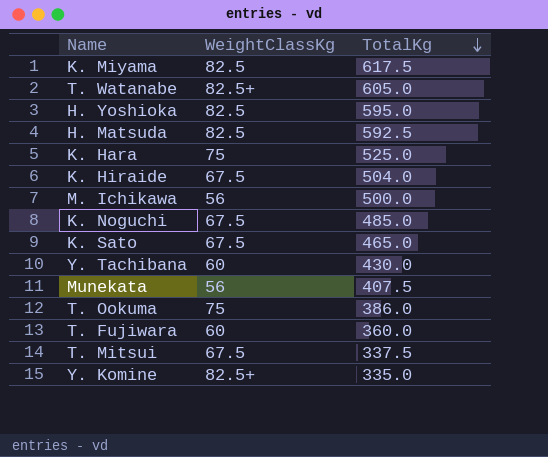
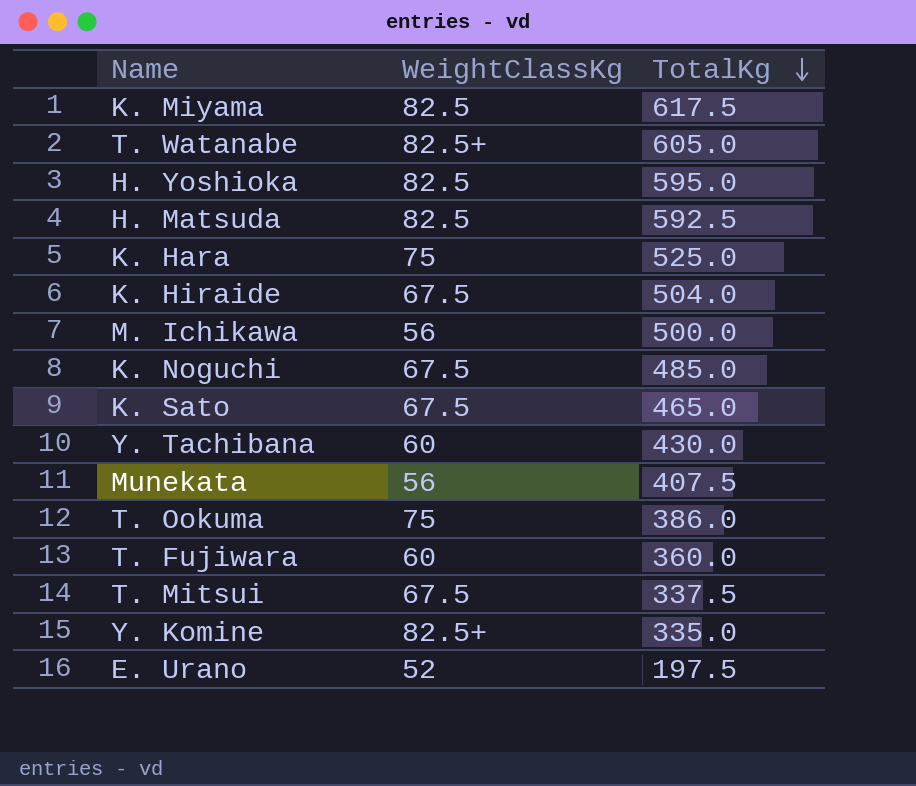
row E. Urano: none -> 52 | 197.5

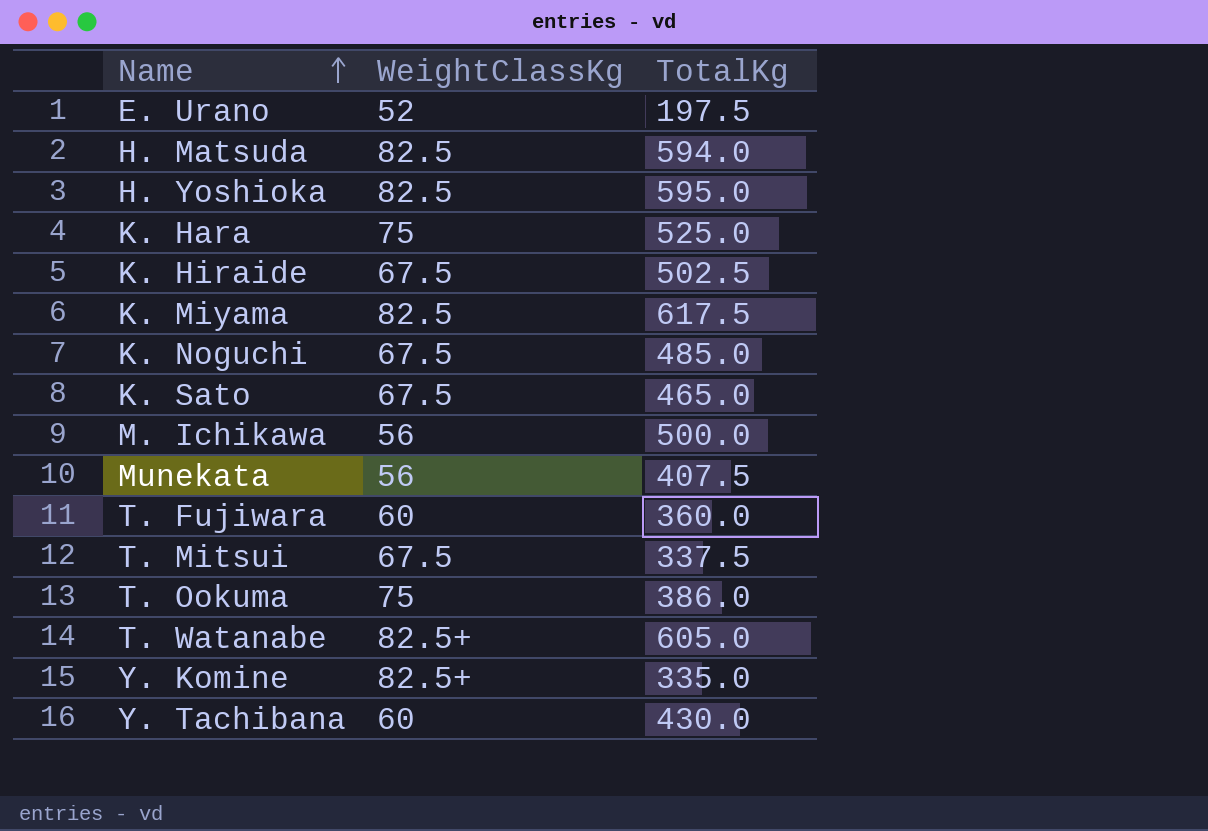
row order: TotalKg descending -> Name ascending
H. Matsuda | TotalKg: 592.5 -> 594.0
K. Hiraide | TotalKg: 504.0 -> 502.5

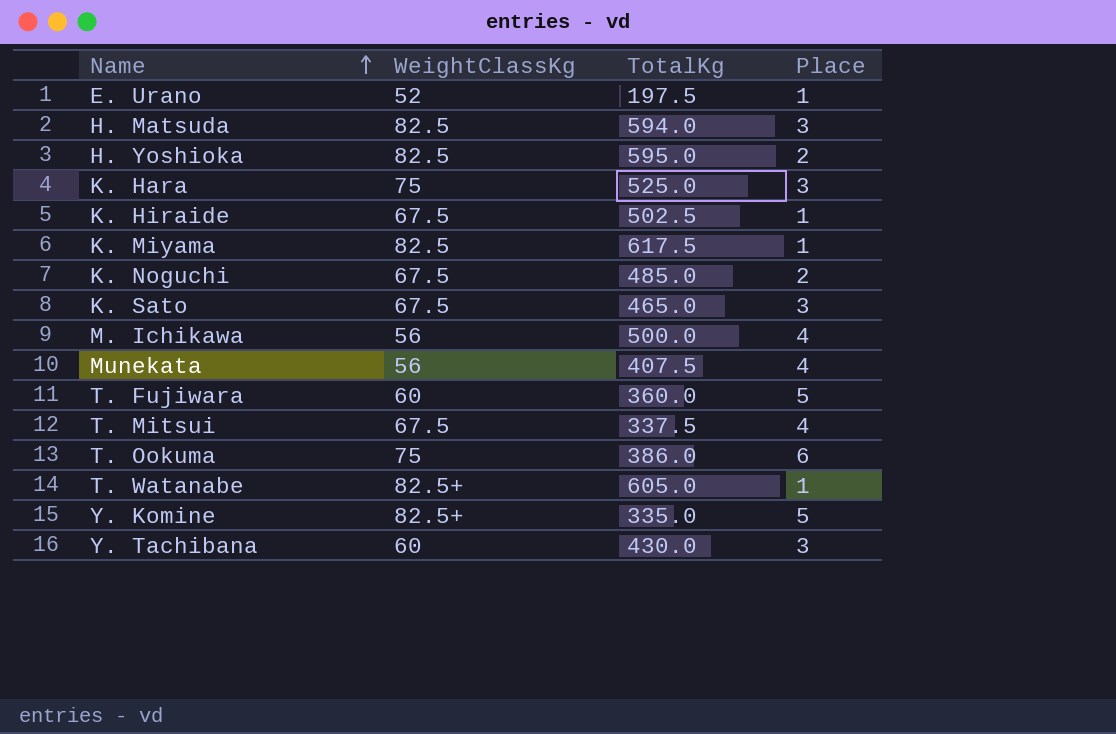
column Place | position: none -> 4

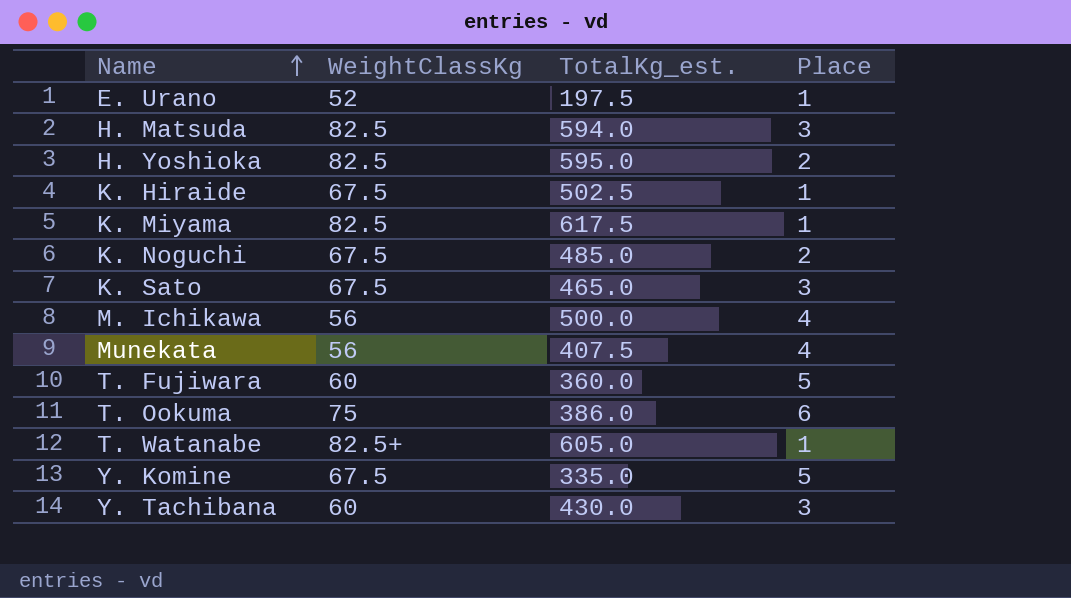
column name: TotalKg -> TotalKg_est.
row K. Hara: 75 | 525.0 | 3 -> none
row T. Mitsui: 67.5 | 337.5 | 4 -> none
Y. Komine | WeightClassKg: 82.5+ -> 67.5

